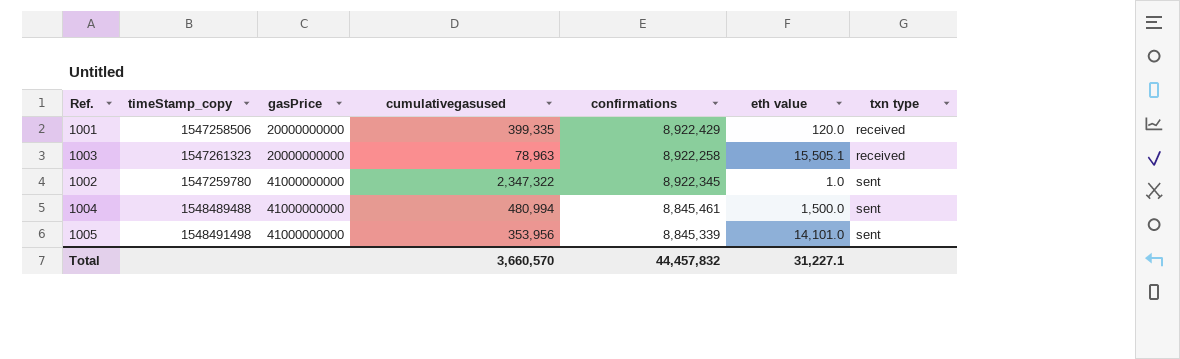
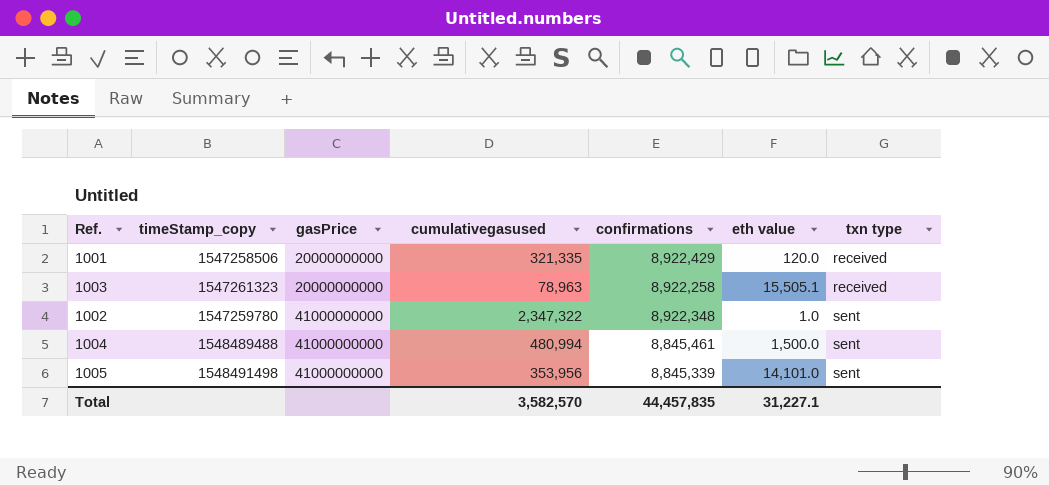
1001 | cumulativegasused: 399,335 -> 321,335
1002 | confirmations: 8,922,345 -> 8,922,348
Total | cumulativegasused: 3,660,570 -> 3,582,570
Total | confirmations: 44,457,832 -> 44,457,835

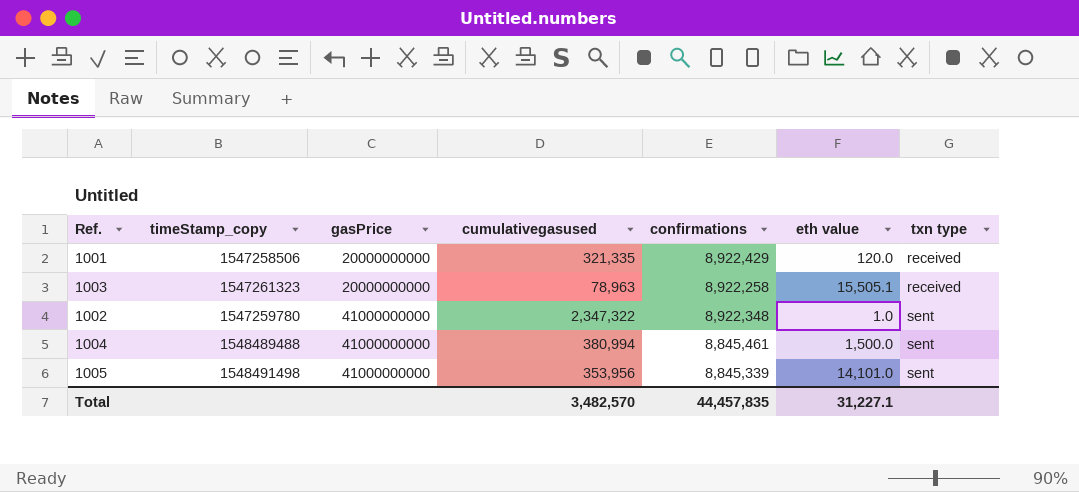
1004 | cumulativegasused: 480,994 -> 380,994
Total | cumulativegasused: 3,582,570 -> 3,482,570

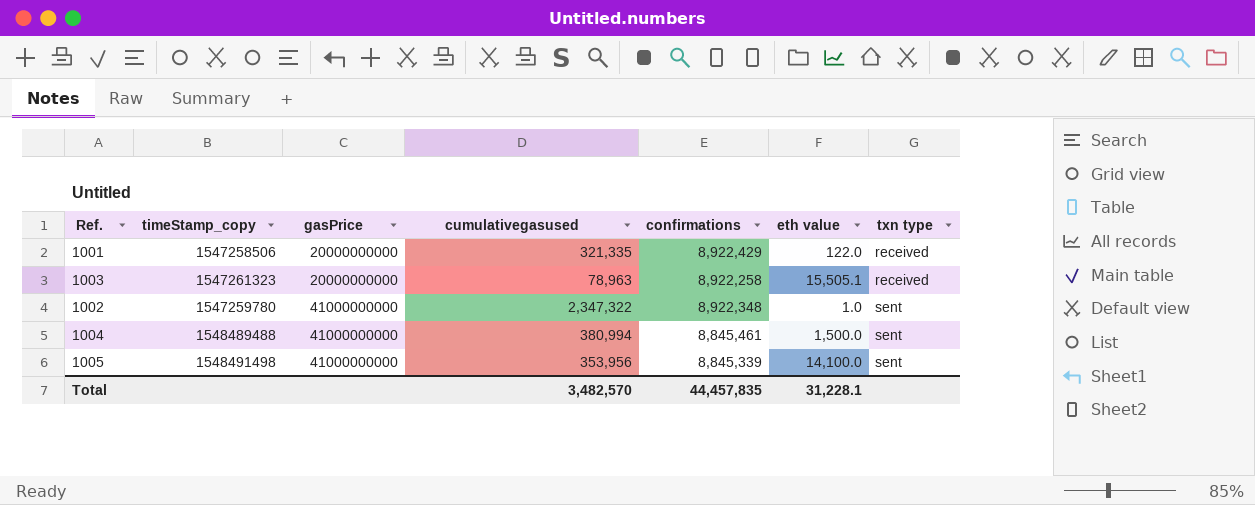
1001 | eth value: 120.0 -> 122.0
1005 | eth value: 14,101.0 -> 14,100.0
Total | eth value: 31,227.1 -> 31,228.1

